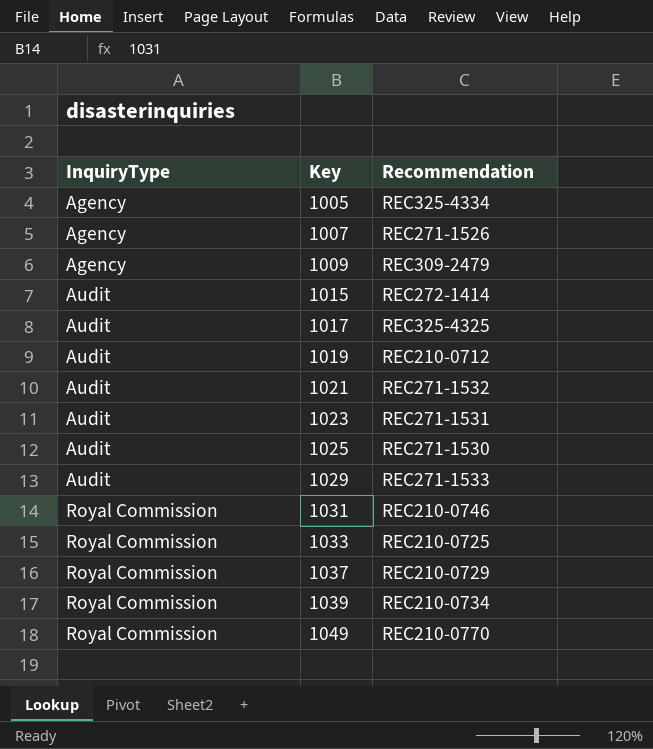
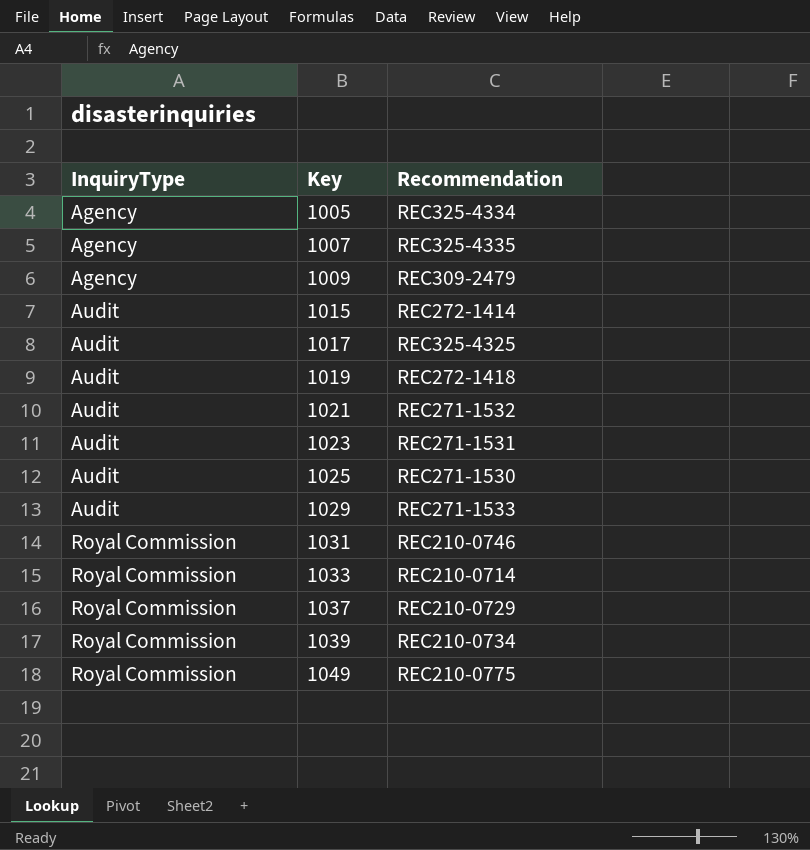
1007 | Recommendation: REC271-1526 -> REC325-4335
1019 | Recommendation: REC210-0712 -> REC272-1418
1033 | Recommendation: REC210-0725 -> REC210-0714
1049 | Recommendation: REC210-0770 -> REC210-0775

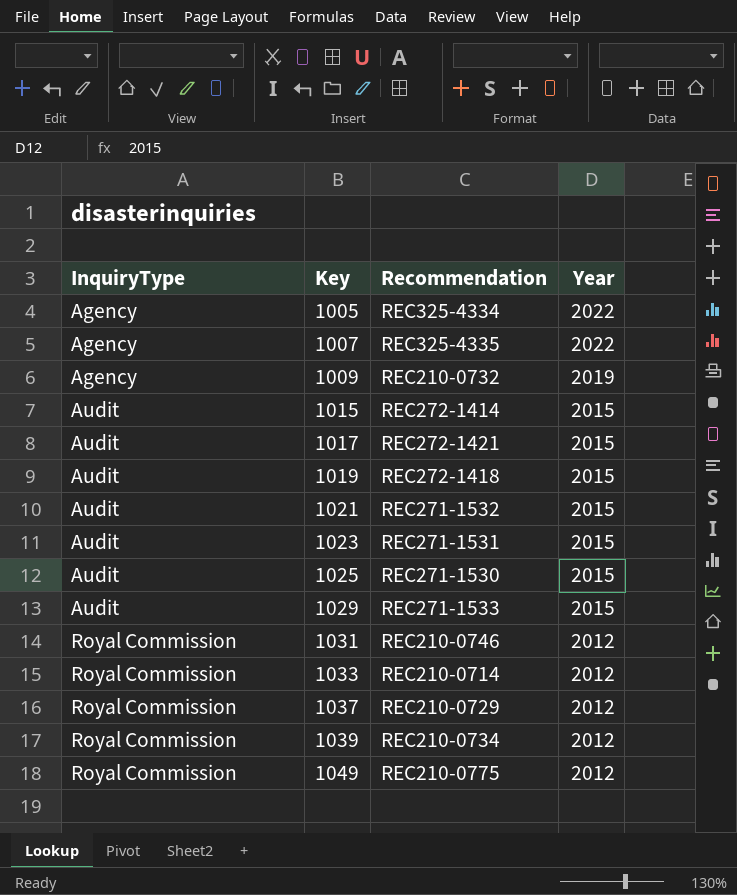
column Year | position: none -> 4
1009 | Recommendation: REC309-2479 -> REC210-0732
1017 | Recommendation: REC325-4325 -> REC272-1421

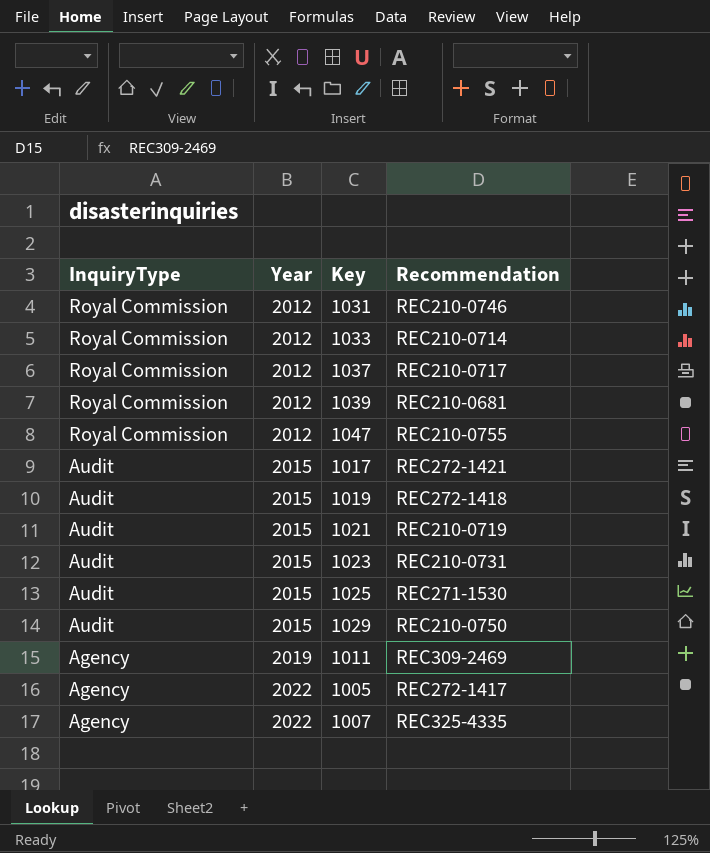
row order: InquiryType ascending -> InquiryType descending
column Year | position: 4 -> 2
row 1009: Agency | REC210-0732 | 2019 -> none
row 1015: Audit | REC272-1414 | 2015 -> none
row 1049: Royal Commission | REC210-0775 | 2012 -> none
1037 | Recommendation: REC210-0729 -> REC210-0717
1039 | Recommendation: REC210-0734 -> REC210-0681
row 1047: none -> Royal Commission | 2012 | REC210-0755
1021 | Recommendation: REC271-1532 -> REC210-0719
1023 | Recommendation: REC271-1531 -> REC210-0731
1029 | Recommendation: REC271-1533 -> REC210-0750
row 1011: none -> Agency | 2019 | REC309-2469
1005 | Recommendation: REC325-4334 -> REC272-1417

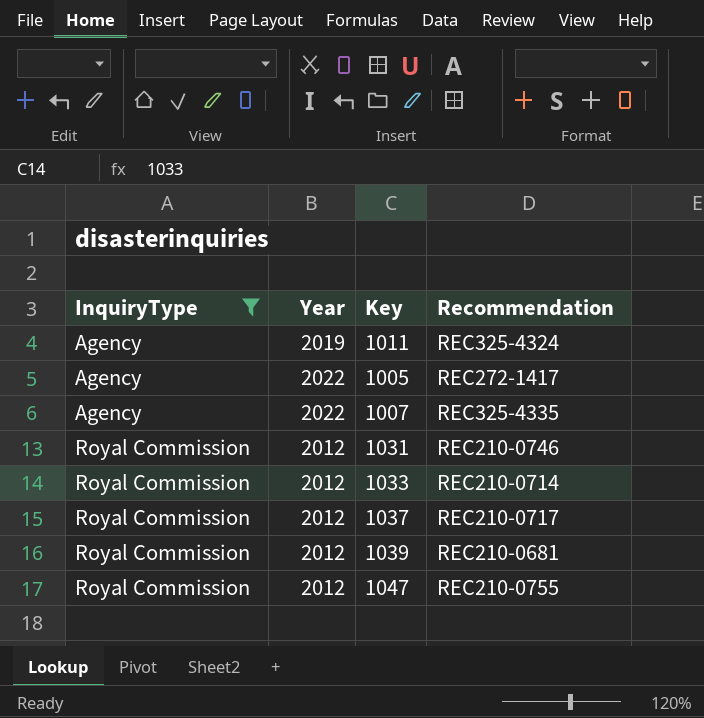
filter: none -> InquiryType != Audit
row order: InquiryType descending -> InquiryType ascending
1011 | Recommendation: REC309-2469 -> REC325-4324

